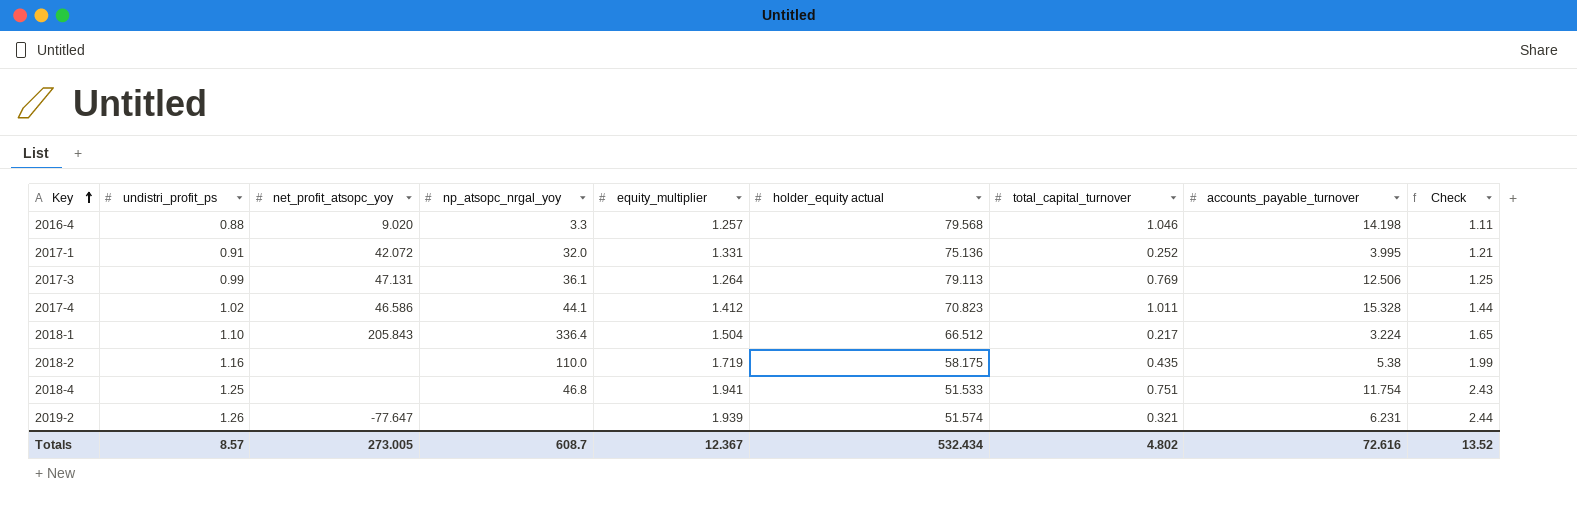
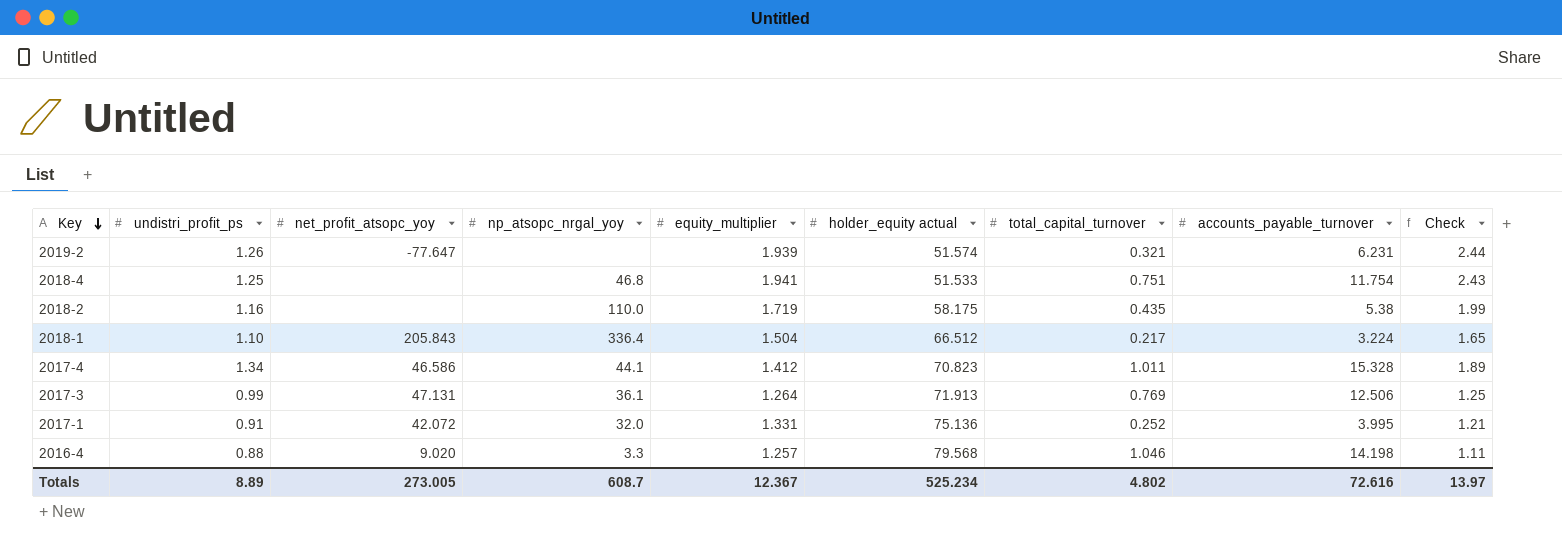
row order: Key ascending -> Key descending
2017-4 | undistri_profit_ps: 1.02 -> 1.34
2017-4 | Check: 1.44 -> 1.89
2017-3 | holder_equity actual: 79.113 -> 71.913
Totals | undistri_profit_ps: 8.57 -> 8.89
Totals | holder_equity actual: 532.434 -> 525.234
Totals | Check: 13.52 -> 13.97

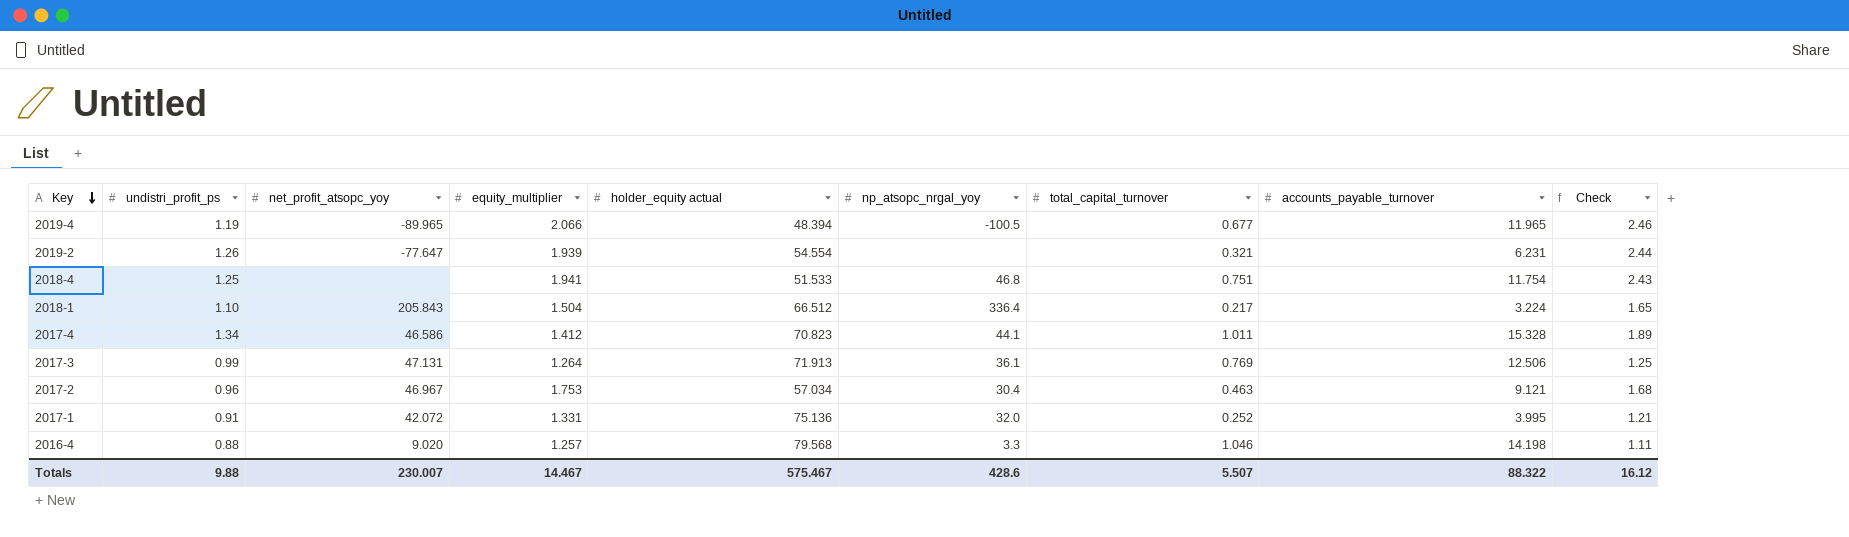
column np_atsopc_nrgal_yoy | position: 4 -> 6
row 2018-2: 1.16 | none | 110.0 | 1.719 | 58.175 | 0.435 | 5.38 | 1.99 -> none
row 2019-4: none -> 1.19 | -89.965 | 2.066 | 48.394 | -100.5 | 0.677 | 11.965 | 2.46
2019-2 | holder_equity actual: 51.574 -> 54.554
row 2017-2: none -> 0.96 | 46.967 | 1.753 | 57.034 | 30.4 | 0.463 | 9.121 | 1.68
Totals | undistri_profit_ps: 8.89 -> 9.88
Totals | net_profit_atsopc_yoy: 273.005 -> 230.007
Totals | equity_multiplier: 12.367 -> 14.467
Totals | holder_equity actual: 525.234 -> 575.467
Totals | np_atsopc_nrgal_yoy: 608.7 -> 428.6
Totals | total_capital_turnover: 4.802 -> 5.507
Totals | accounts_payable_turnover: 72.616 -> 88.322
Totals | Check: 13.97 -> 16.12

